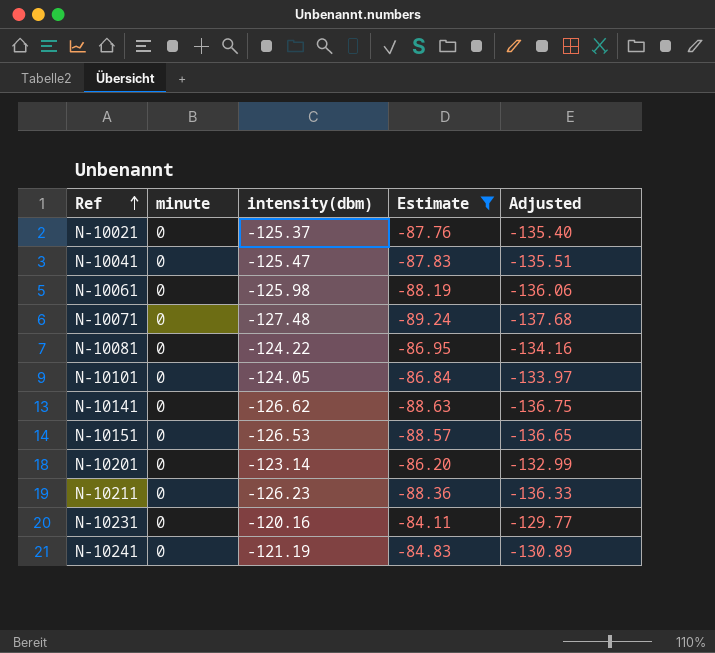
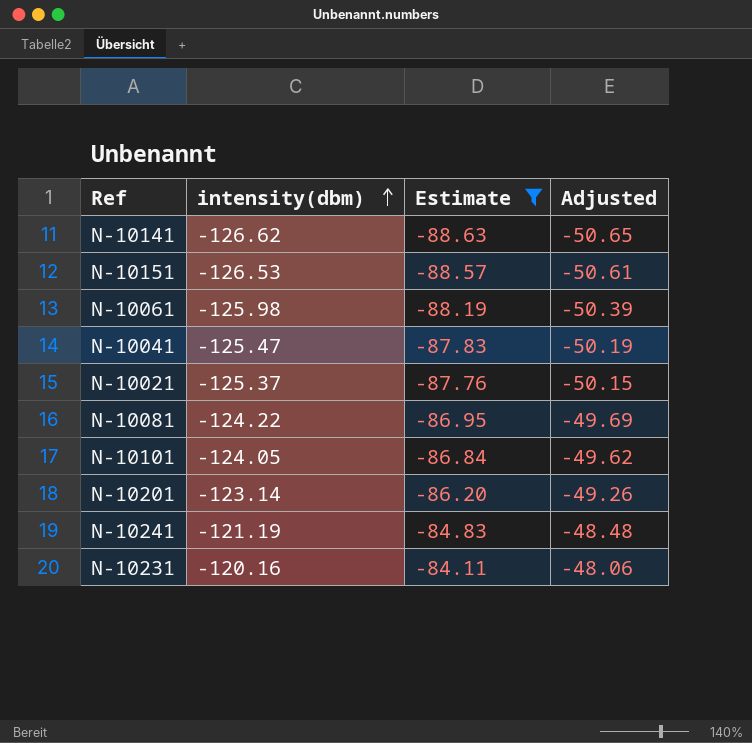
row order: Ref ascending -> intensity(dbm) ascending
column minute | position: 2 -> none
column Adjusted | formula: [intensity(dbm)] * 1.08 -> [intensity(dbm)] * 0.4
row N-10071: 0 | -127.48 | -89.24 | -137.68 -> none
row N-10211: 0 | -126.23 | -88.36 | -136.33 -> none

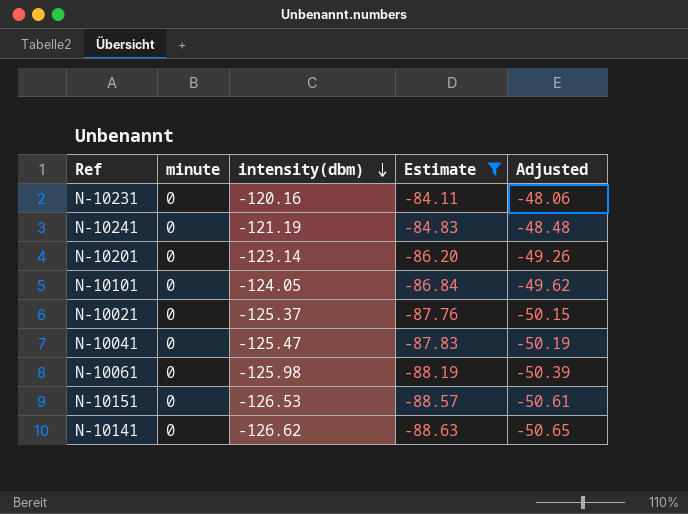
row order: intensity(dbm) ascending -> intensity(dbm) descending
column minute | position: none -> 2
row N-10081: -124.22 | -86.95 | -49.69 -> none

